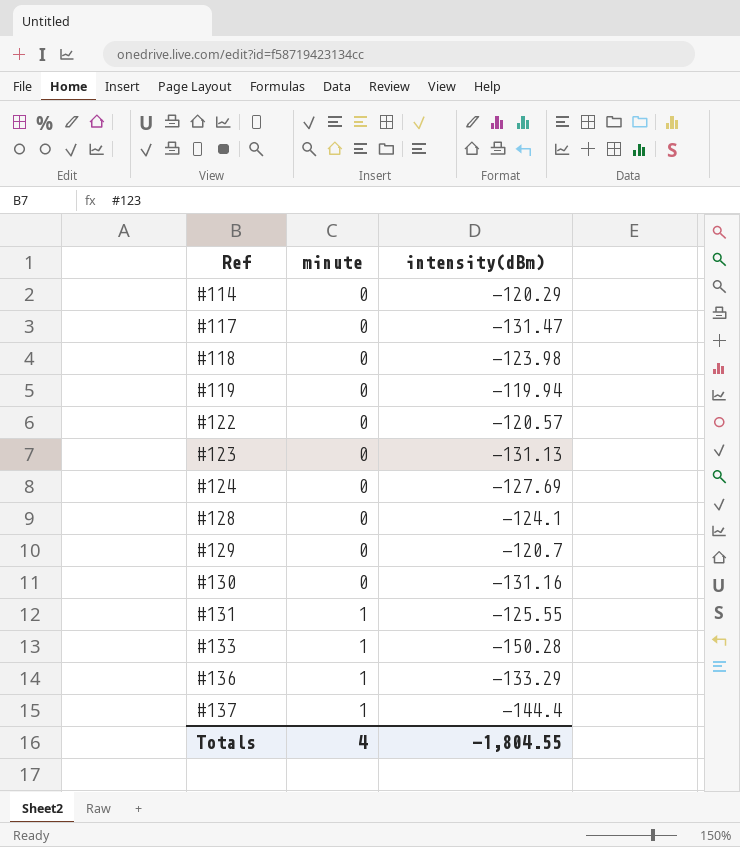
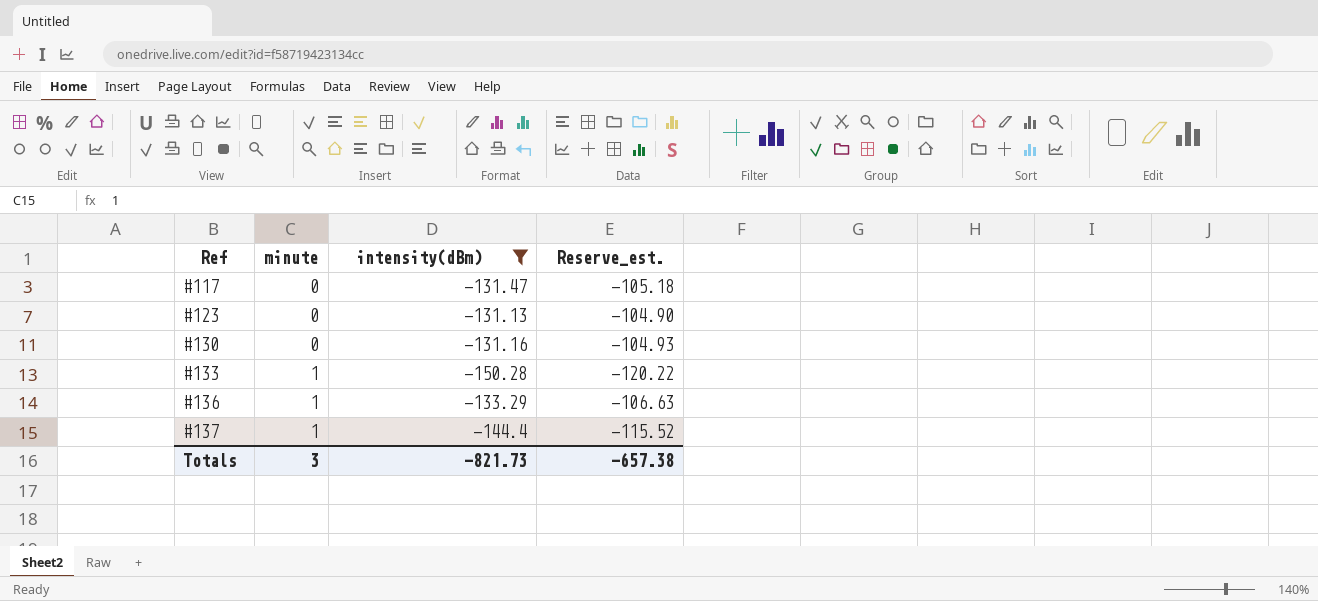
filter: none -> intensity(dBm) <= -131.13
column Reserve_est. | formula: none -> [intensity(dBm)] * 0.8
Totals | minute: 4 -> 3
Totals | intensity(dBm): -1,804.55 -> -821.73

